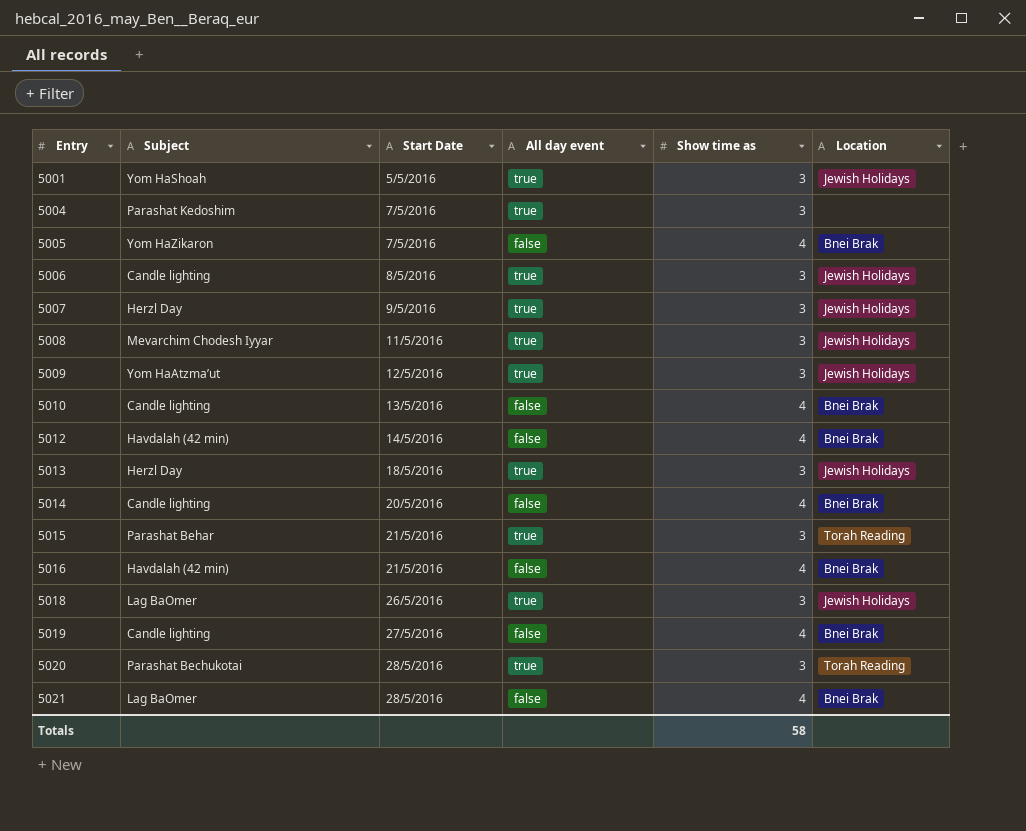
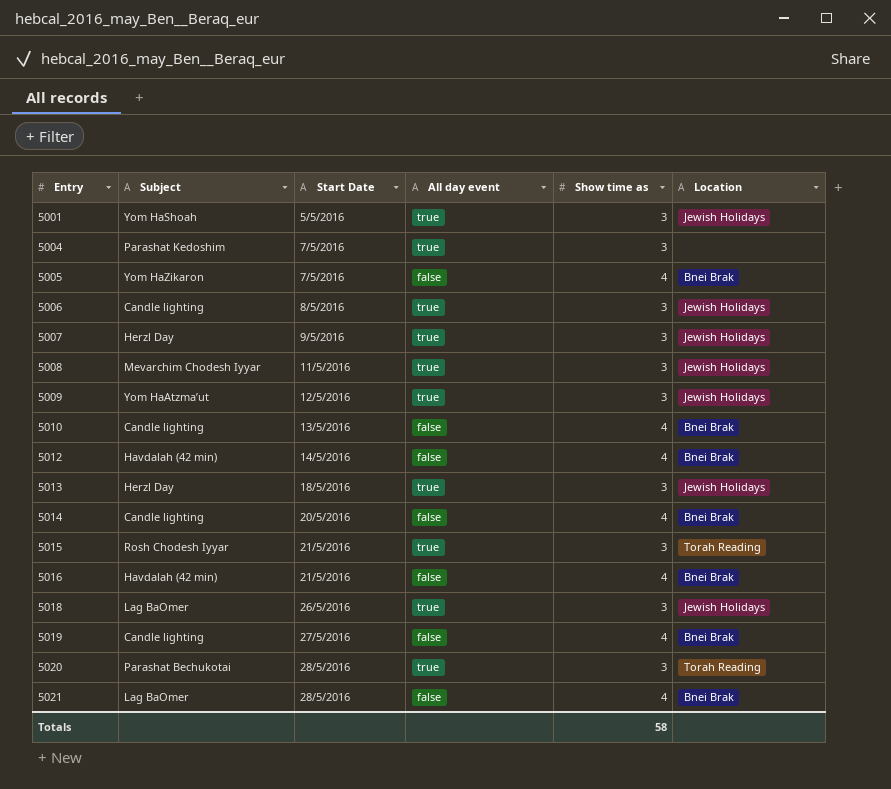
5015 | Subject: Parashat Behar -> Rosh Chodesh Iyyar

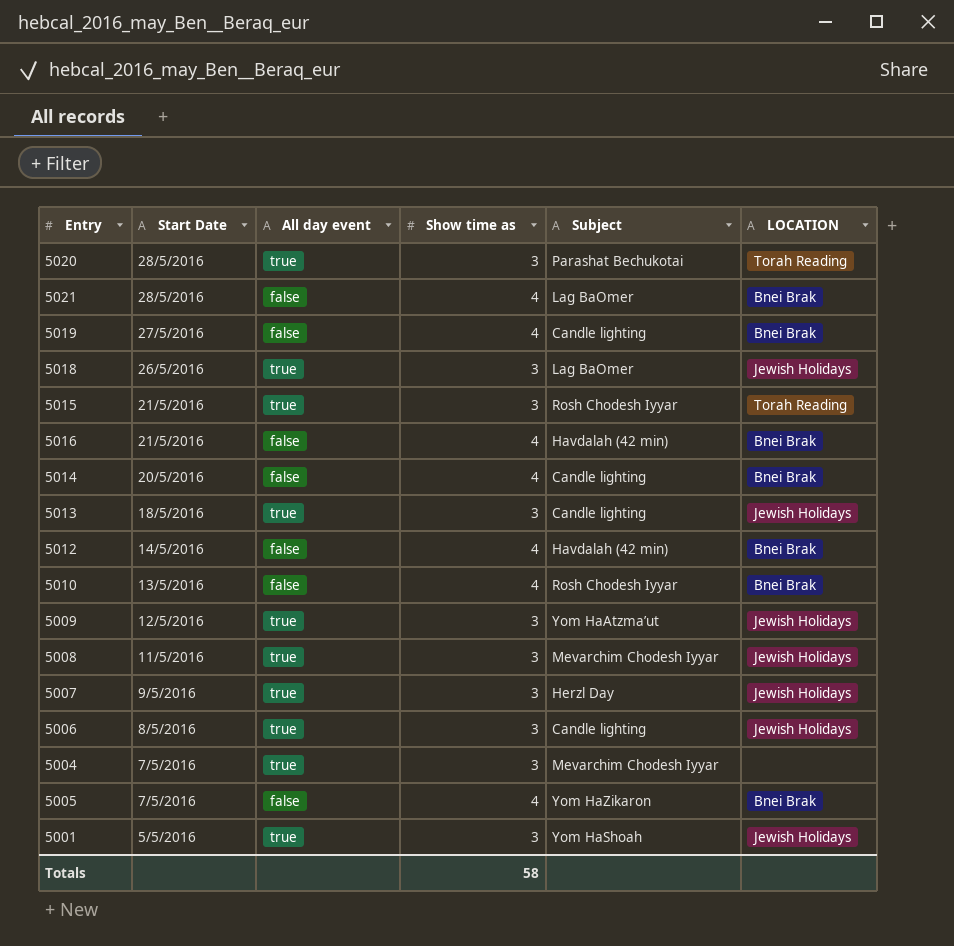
row order: Entry ascending -> Start Date descending
column Subject | position: 2 -> 5
column name: Location -> LOCATION
5013 | Subject: Herzl Day -> Candle lighting
5010 | Subject: Candle lighting -> Rosh Chodesh Iyyar
5004 | Subject: Parashat Kedoshim -> Mevarchim Chodesh Iyyar

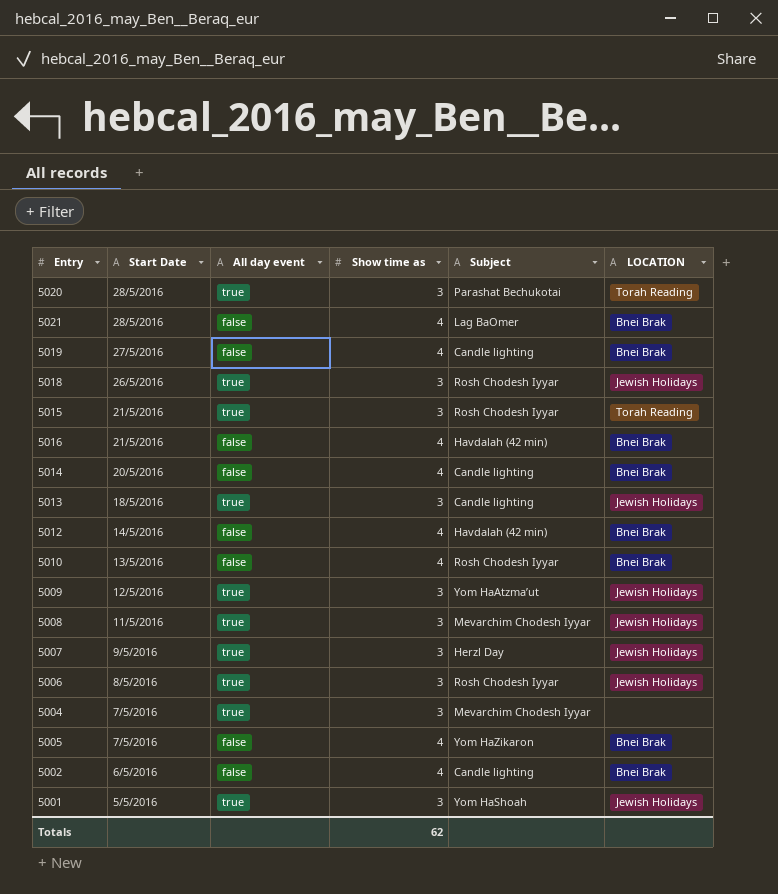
5018 | Subject: Lag BaOmer -> Rosh Chodesh Iyyar
5006 | Subject: Candle lighting -> Rosh Chodesh Iyyar
row 5002: none -> 6/5/2016 | false | 4 | Candle lighting | Bnei Brak
Totals | Show time as: 58 -> 62

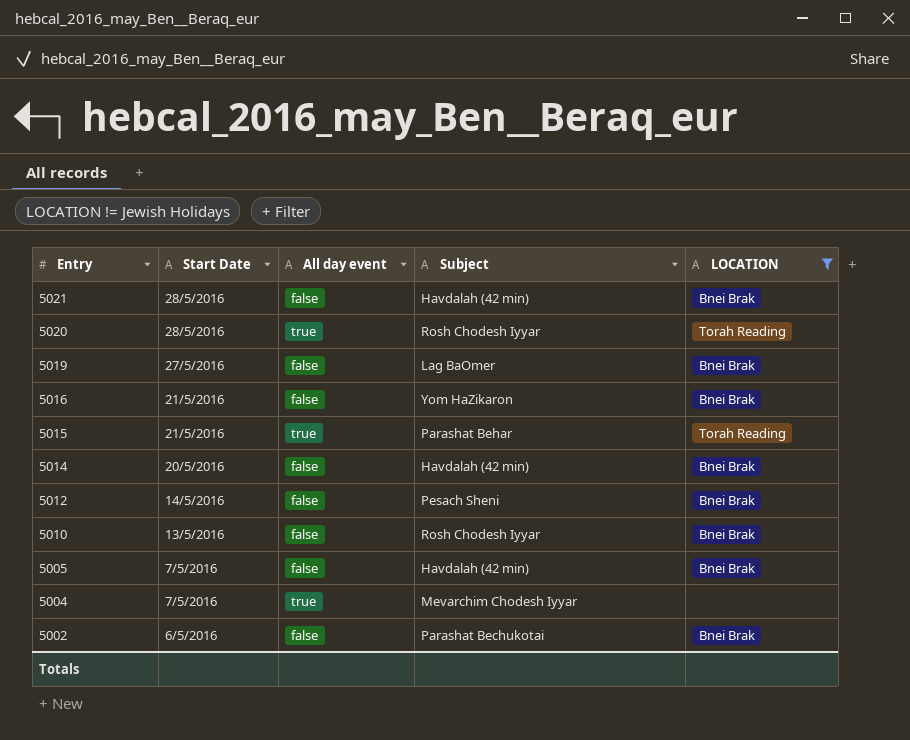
filter: none -> LOCATION != Jewish Holidays
row order: Start Date descending -> Entry descending
column Show time as | position: 4 -> none
5021 | Subject: Lag BaOmer -> Havdalah (42 min)
5020 | Subject: Parashat Bechukotai -> Rosh Chodesh Iyyar
5019 | Subject: Candle lighting -> Lag BaOmer
5016 | Subject: Havdalah (42 min) -> Yom HaZikaron
5015 | Subject: Rosh Chodesh Iyyar -> Parashat Behar
5014 | Subject: Candle lighting -> Havdalah (42 min)
5012 | Subject: Havdalah (42 min) -> Pesach Sheni
5005 | Subject: Yom HaZikaron -> Havdalah (42 min)
5002 | Subject: Candle lighting -> Parashat Bechukotai

